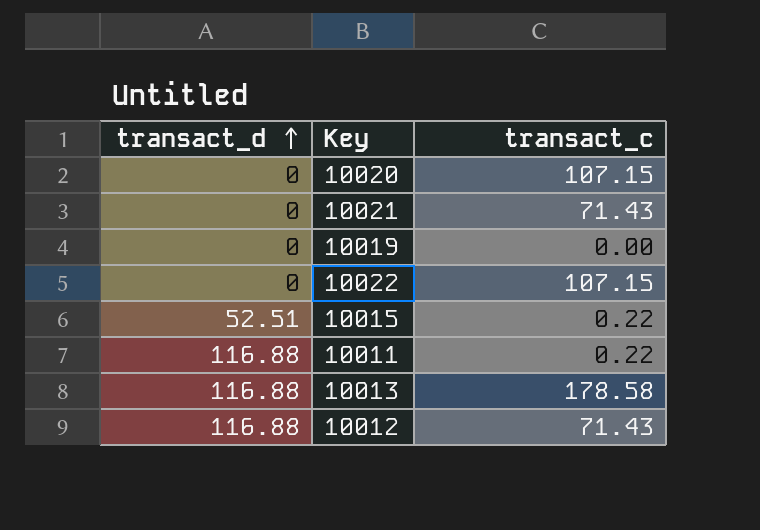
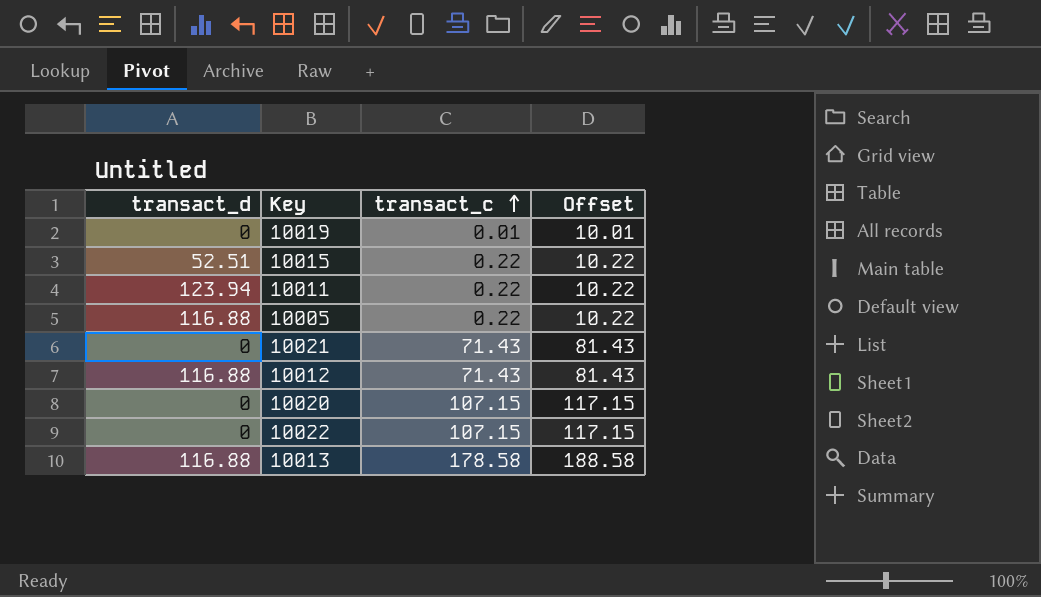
row order: transact_d ascending -> transact_c ascending
column Offset | formula: none -> [transact_c] + 10
10019 | transact_c: 0.00 -> 0.01
10011 | transact_d: 116.88 -> 123.94
row 10005: none -> 116.88 | 0.22 | 10.22

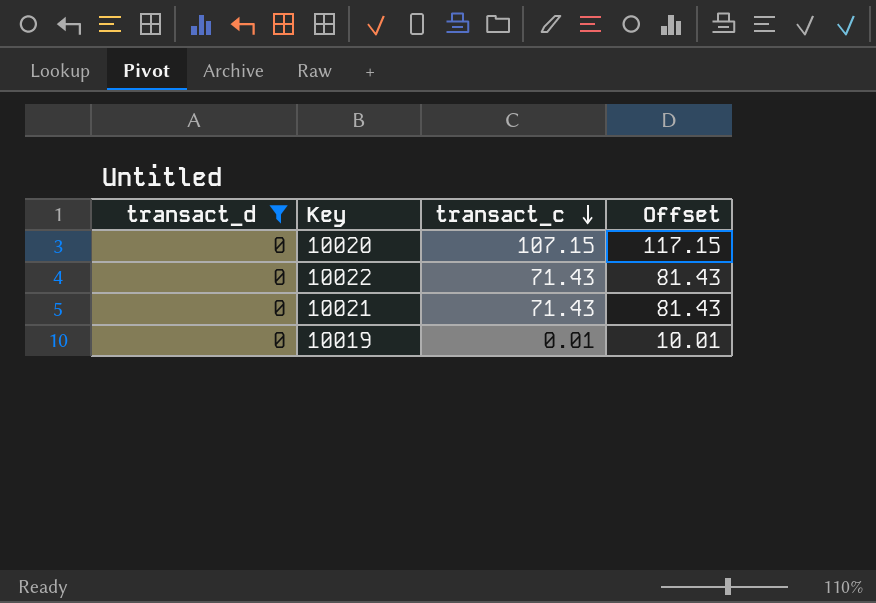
filter: none -> transact_d = 0
row order: transact_c ascending -> transact_c descending
10022 | transact_c: 107.15 -> 71.43
10022 | Offset: 117.15 -> 81.43

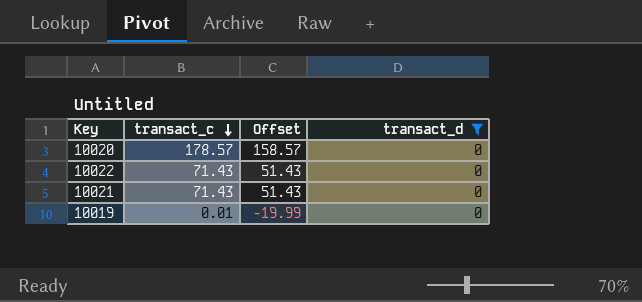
column Offset | formula: [transact_c] + 10 -> [transact_c] - 20
column transact_d | position: 1 -> 4
10020 | transact_c: 107.15 -> 178.57

